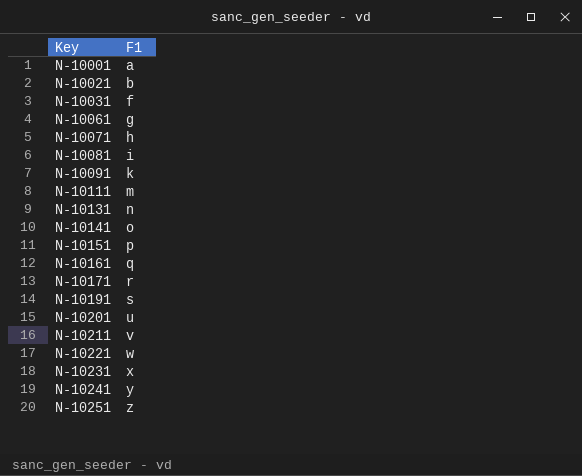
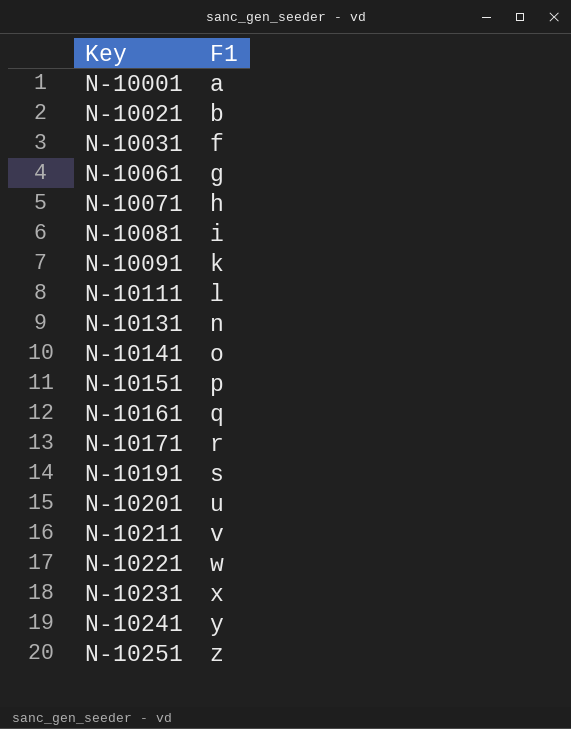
N-10111 | F1: m -> l

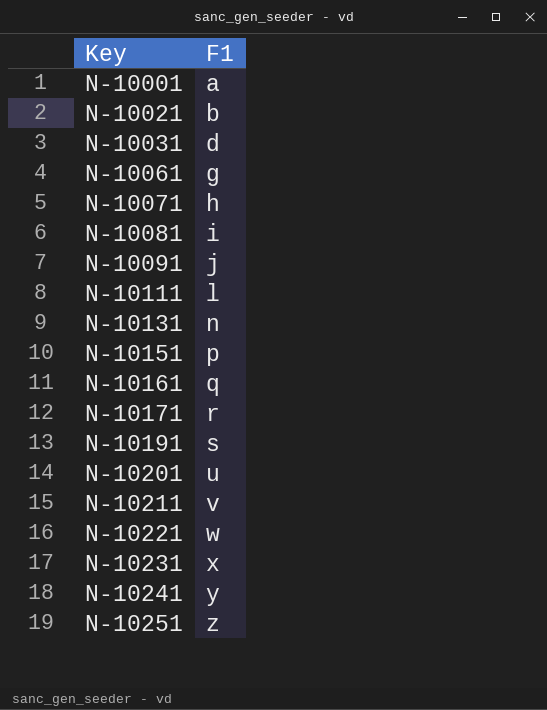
row N-10141: o -> none
N-10031 | F1: f -> d
N-10091 | F1: k -> j

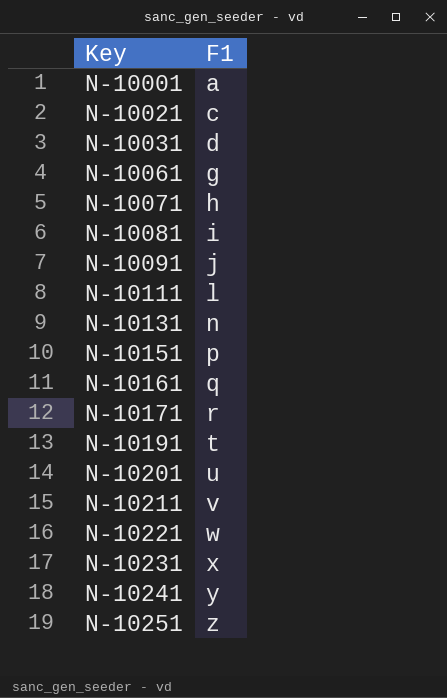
N-10021 | F1: b -> c
N-10191 | F1: s -> t

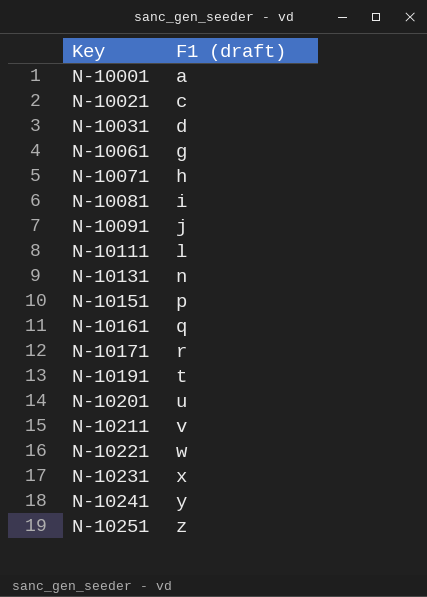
column name: F1 -> F1 (draft)

